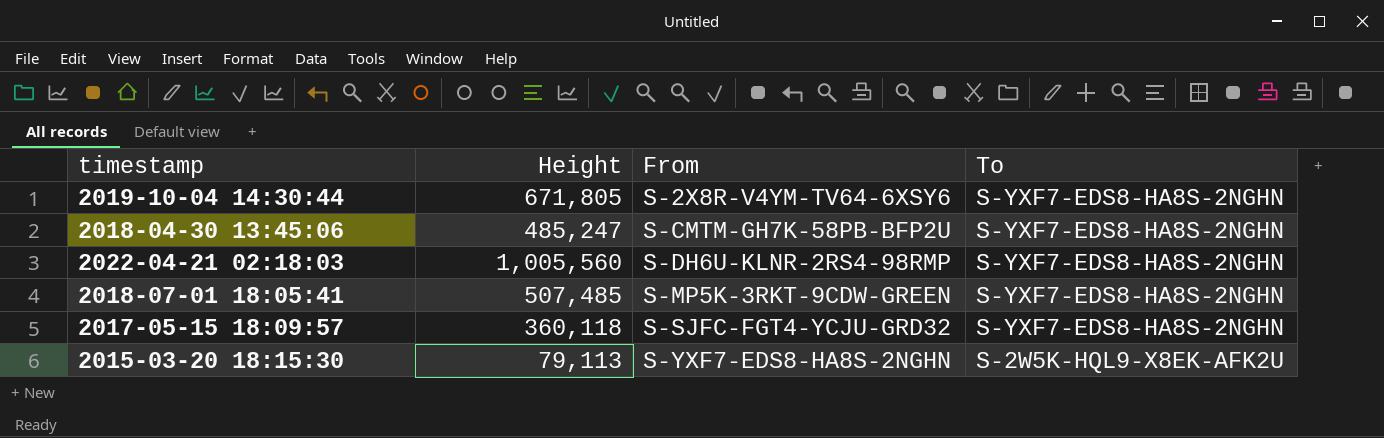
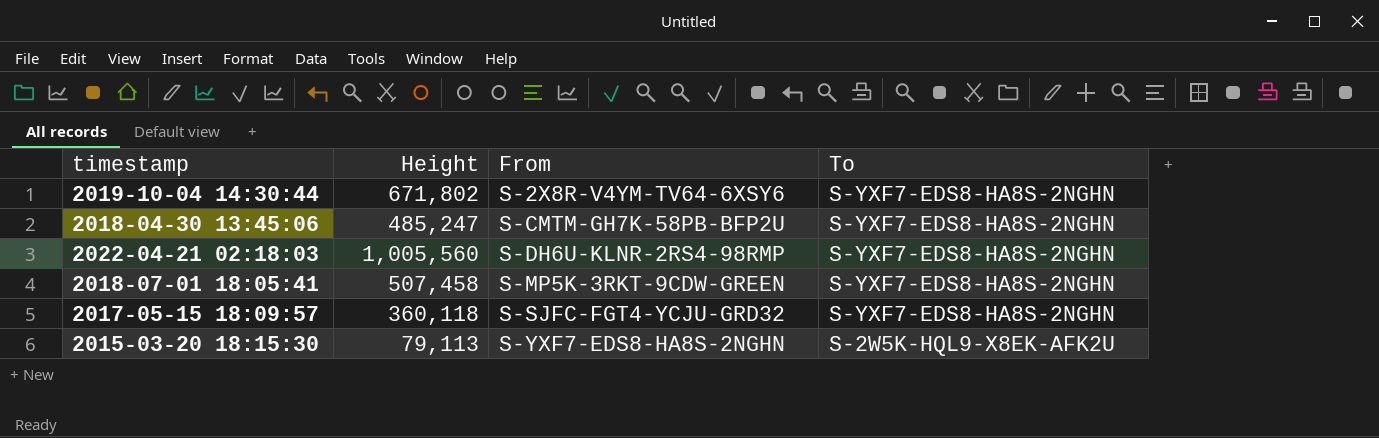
2019-10-04 14:30:44 | Height: 671,805 -> 671,802
2018-07-01 18:05:41 | Height: 507,485 -> 507,458

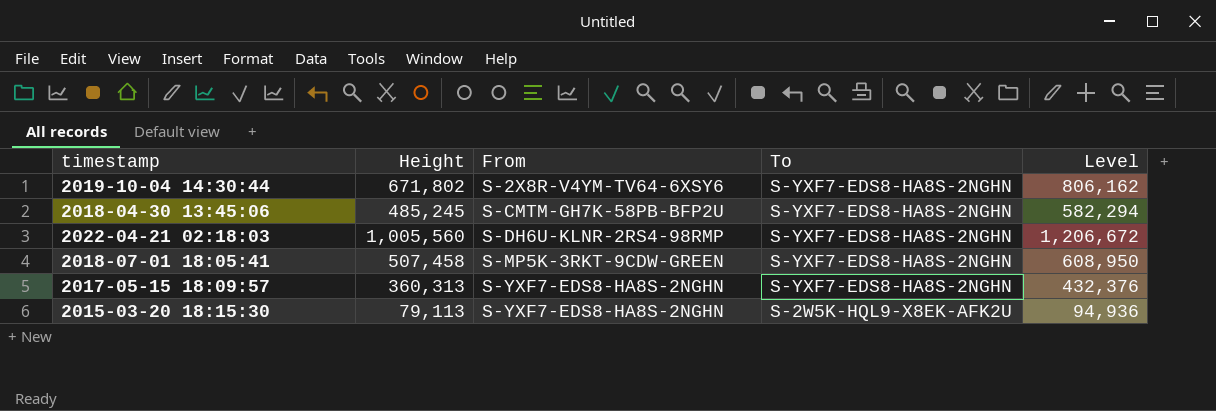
column Level | formula: none -> [Height] * 1.2
2018-04-30 13:45:06 | Height: 485,247 -> 485,245
2017-05-15 18:09:57 | Height: 360,118 -> 360,313
2017-05-15 18:09:57 | From: S-SJFC-FGT4-YCJU-GRD32 -> S-YXF7-EDS8-HA8S-2NGHN

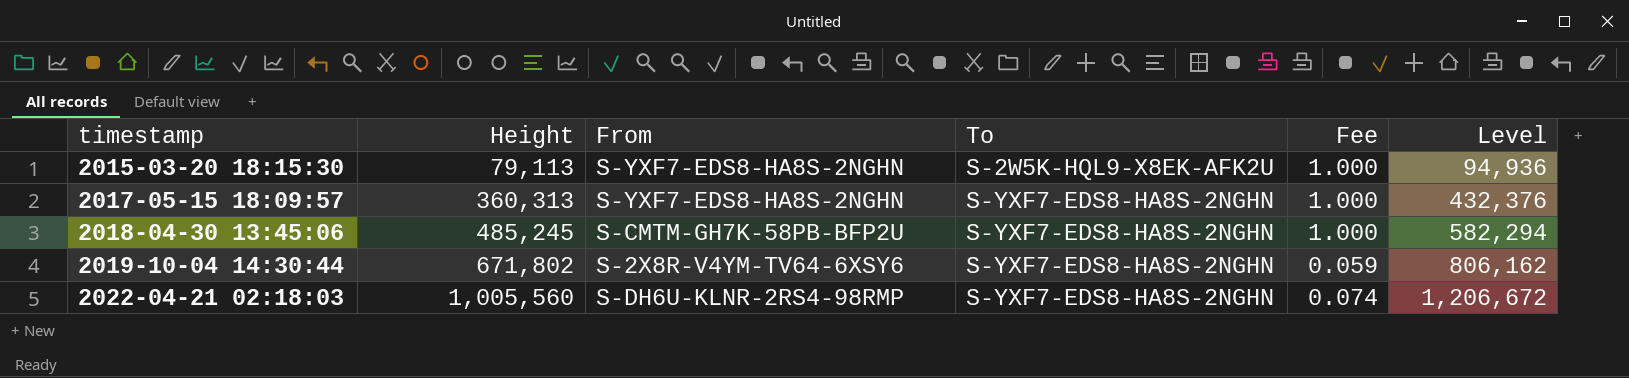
row order: From ascending -> timestamp ascending
column Fee | position: none -> 5
row 2018-07-01 18:05:41: 507,458 | S-MP5K-3RKT-9CDW-GREEN | S-YXF7-EDS8-HA8S-2NGHN | 608,950 -> none

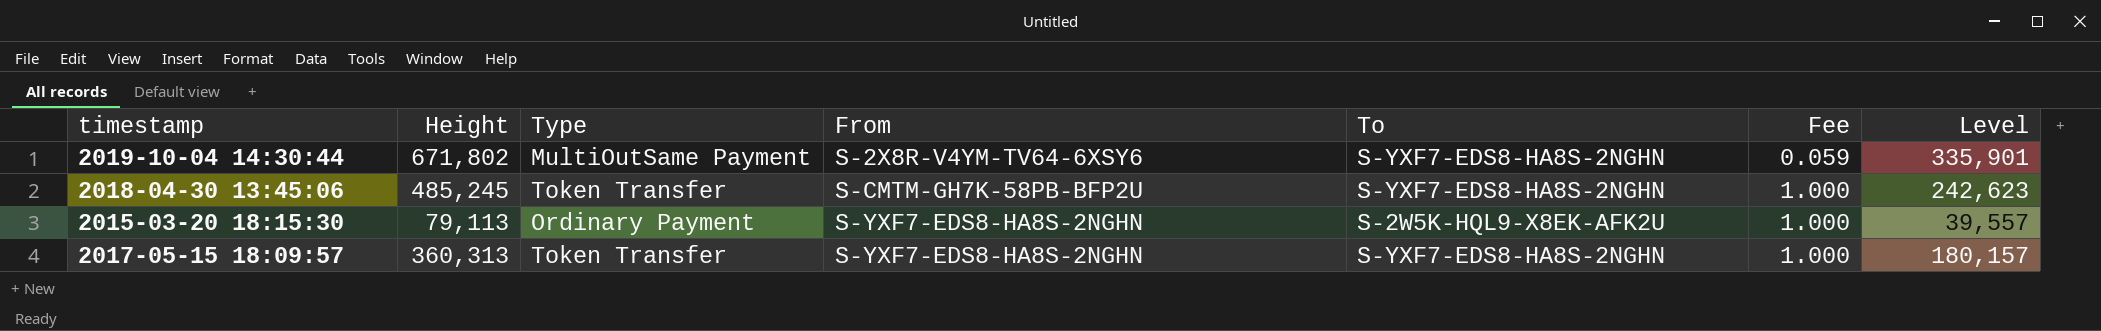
row order: timestamp ascending -> From ascending
column Type | position: none -> 3
column Level | formula: [Height] * 1.2 -> [Height] * 0.5
row 2022-04-21 02:18:03: 1,005,560 | S-DH6U-KLNR-2RS4-98RMP | S-YXF7-EDS8-HA8S-2NGHN | 0.074 | 1,206,672 -> none

